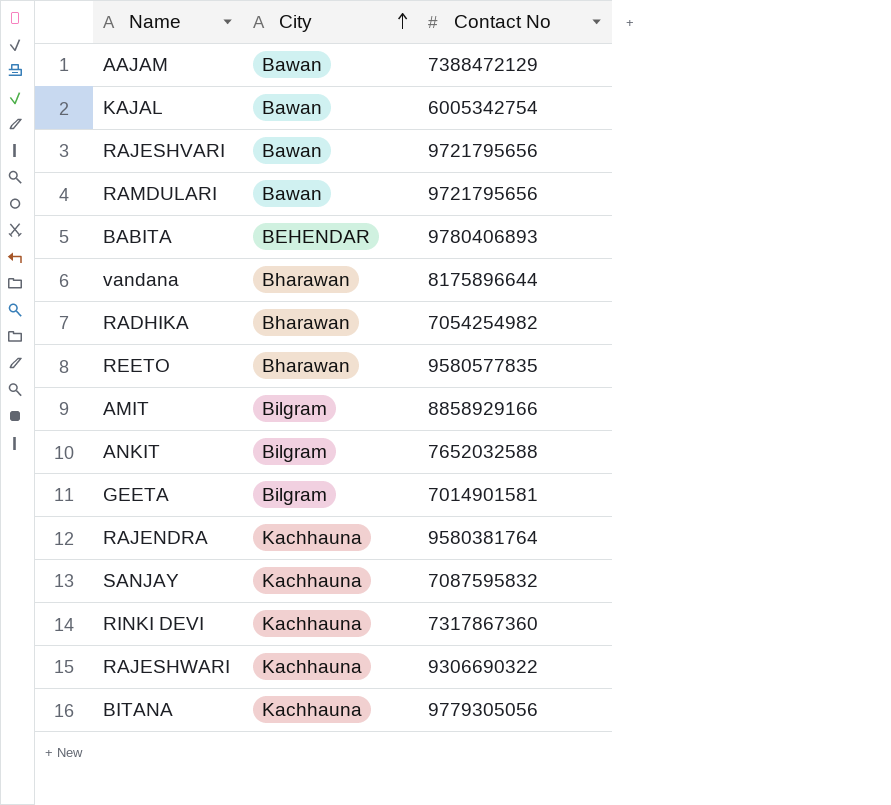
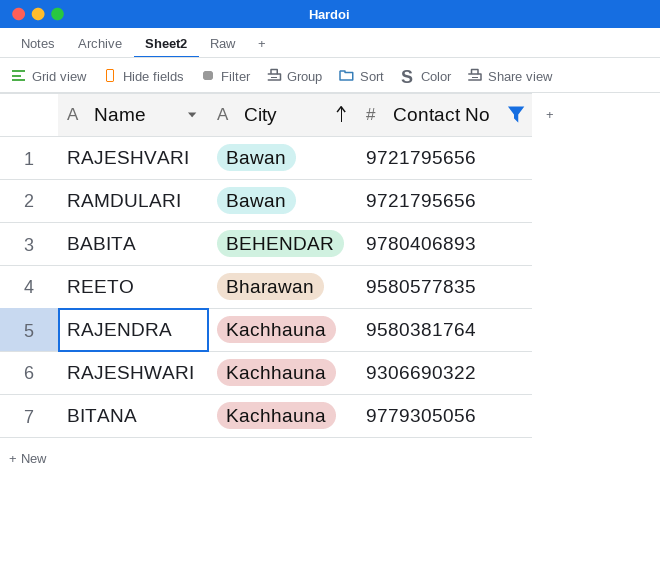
filter: none -> Contact No >= 9306690322

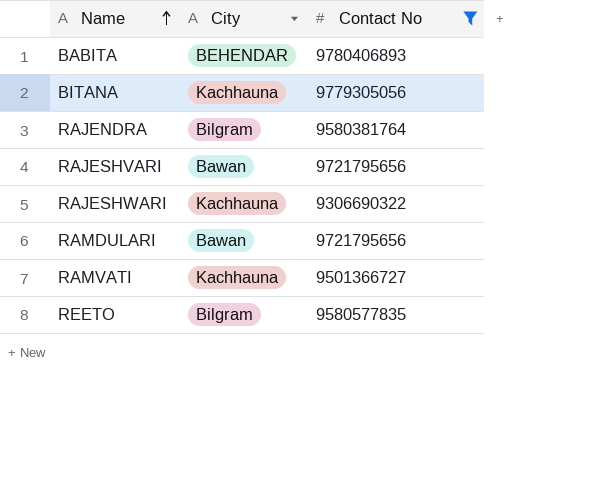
row order: City ascending -> Name ascending
RAJENDRA | City: Kachhauna -> Bilgram
row RAMVATI: none -> Kachhauna | 9501366727
REETO | City: Bharawan -> Bilgram

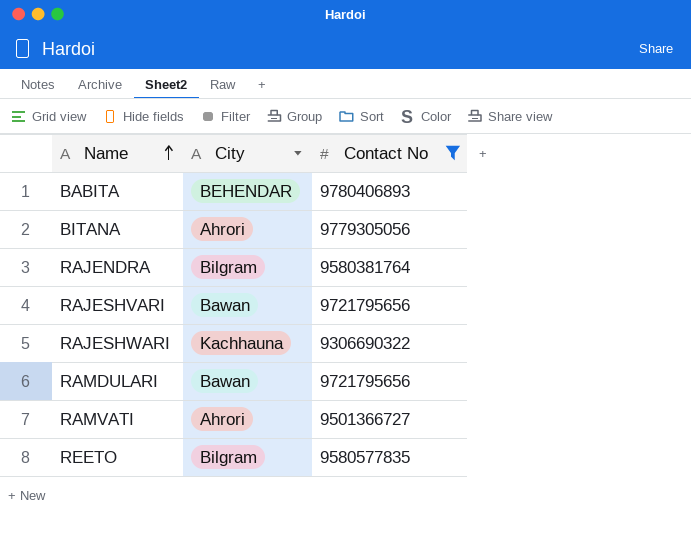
BITANA | City: Kachhauna -> Ahrori
RAMVATI | City: Kachhauna -> Ahrori

